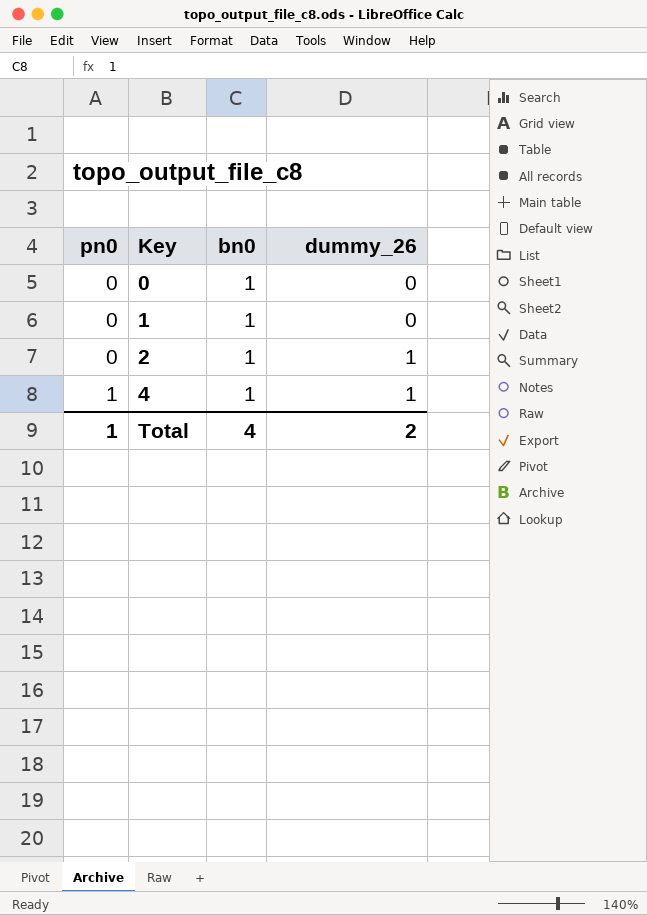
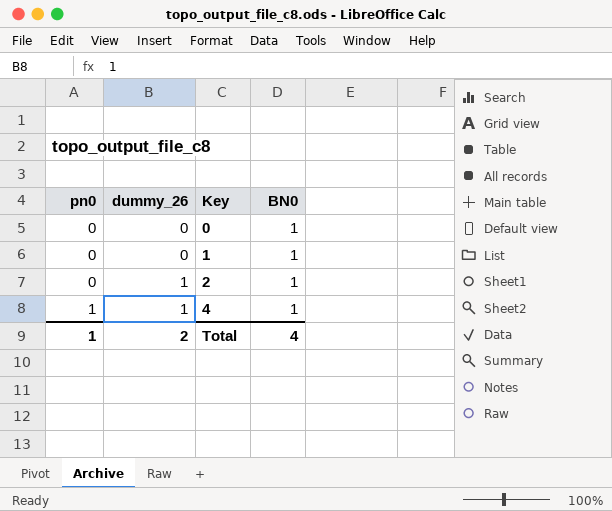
column dummy_26 | position: 4 -> 2
column name: bn0 -> BN0

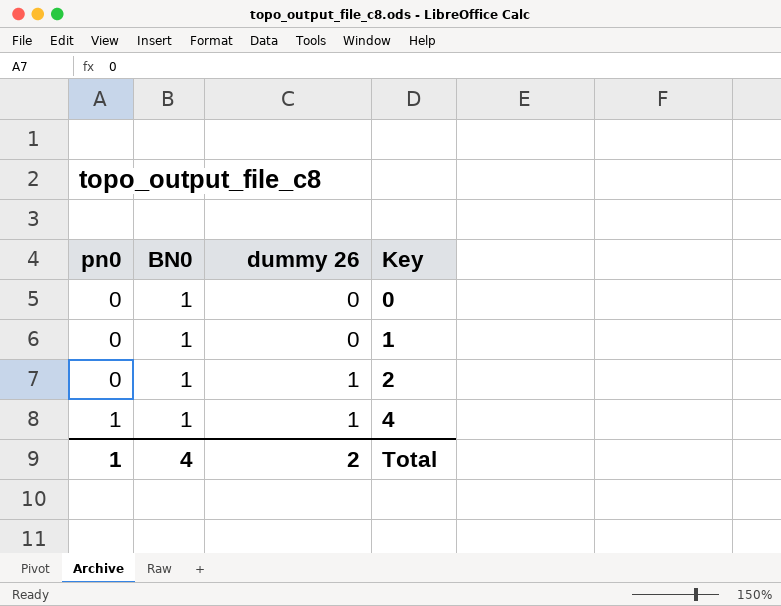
column BN0 | position: 4 -> 2
column name: dummy_26 -> dummy 26

